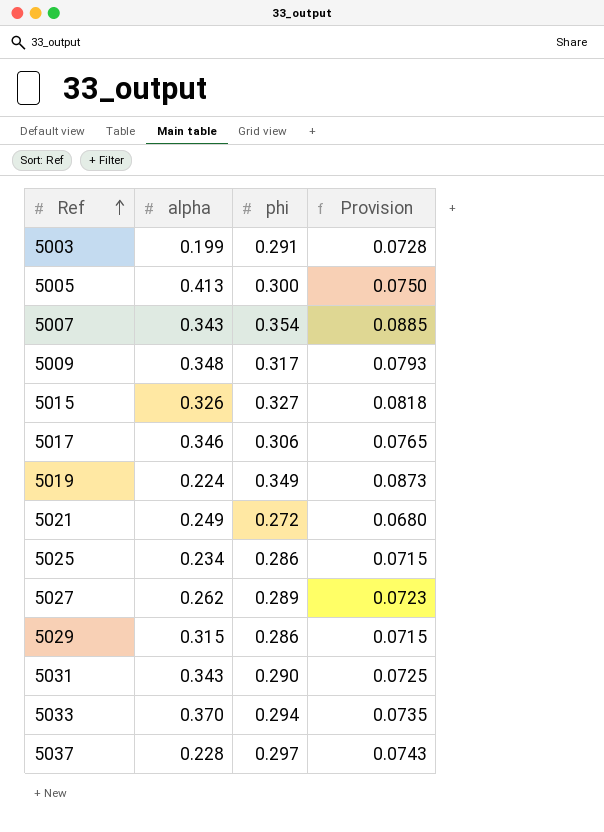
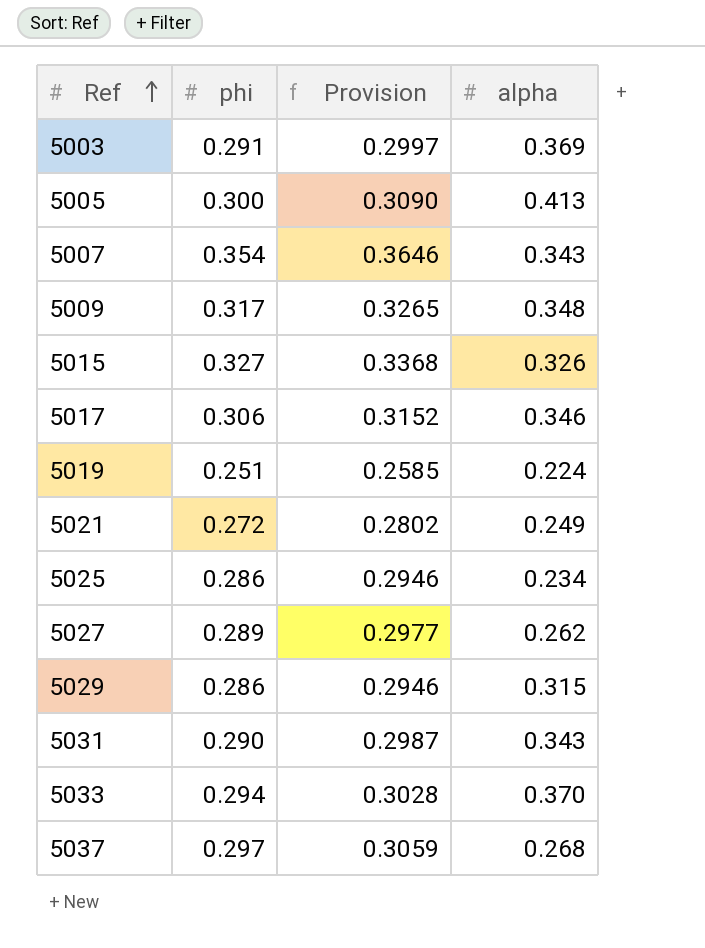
column Provision | formula: [phi] * 0.25 -> [phi] * 1.03
column alpha | position: 2 -> 4
5003 | alpha: 0.199 -> 0.369
5019 | phi: 0.349 -> 0.251
5037 | alpha: 0.228 -> 0.268

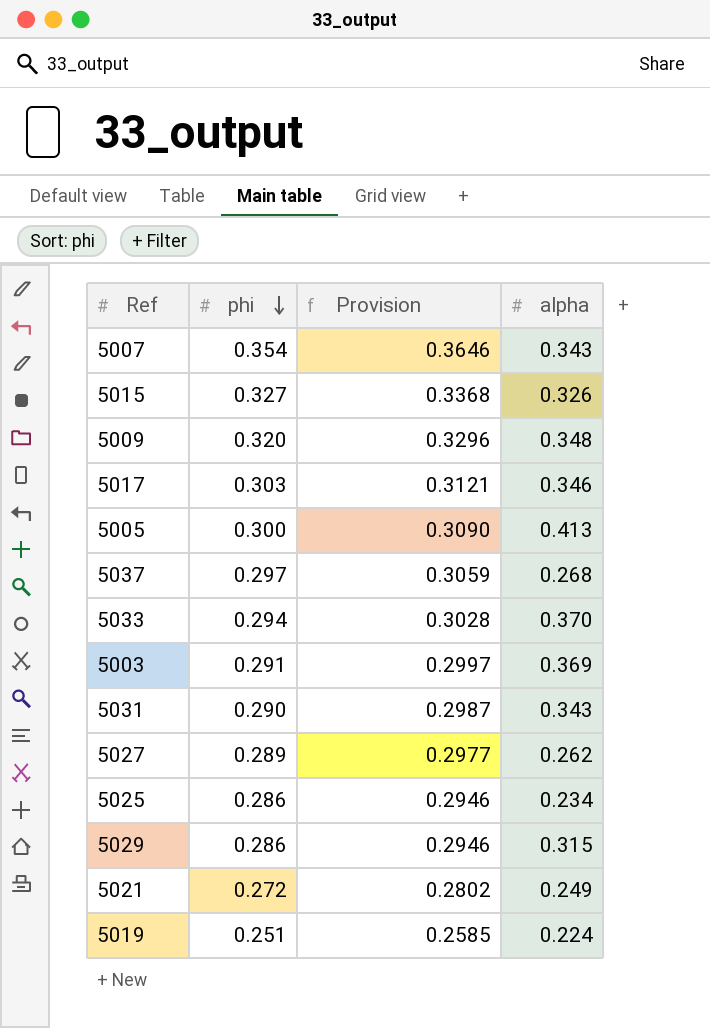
row order: Ref ascending -> phi descending
5009 | phi: 0.317 -> 0.320
5009 | Provision: 0.3265 -> 0.3296
5017 | phi: 0.306 -> 0.303
5017 | Provision: 0.3152 -> 0.3121

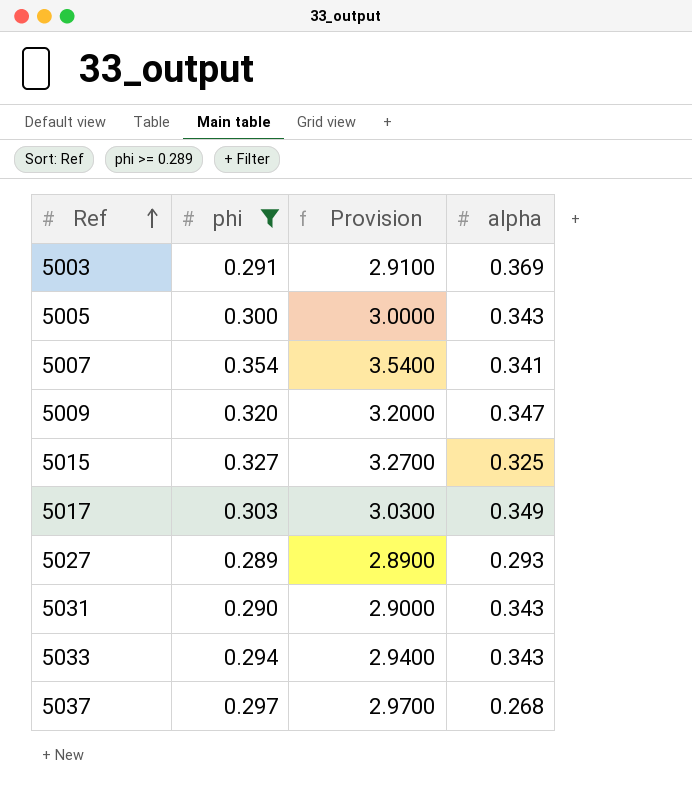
filter: none -> phi >= 0.289
row order: phi descending -> Ref ascending
column Provision | formula: [phi] * 1.03 -> [phi] * 10
5005 | alpha: 0.413 -> 0.343
5007 | alpha: 0.343 -> 0.341
5009 | alpha: 0.348 -> 0.347
5015 | alpha: 0.326 -> 0.325
5017 | alpha: 0.346 -> 0.349
5027 | alpha: 0.262 -> 0.293
5033 | alpha: 0.370 -> 0.343

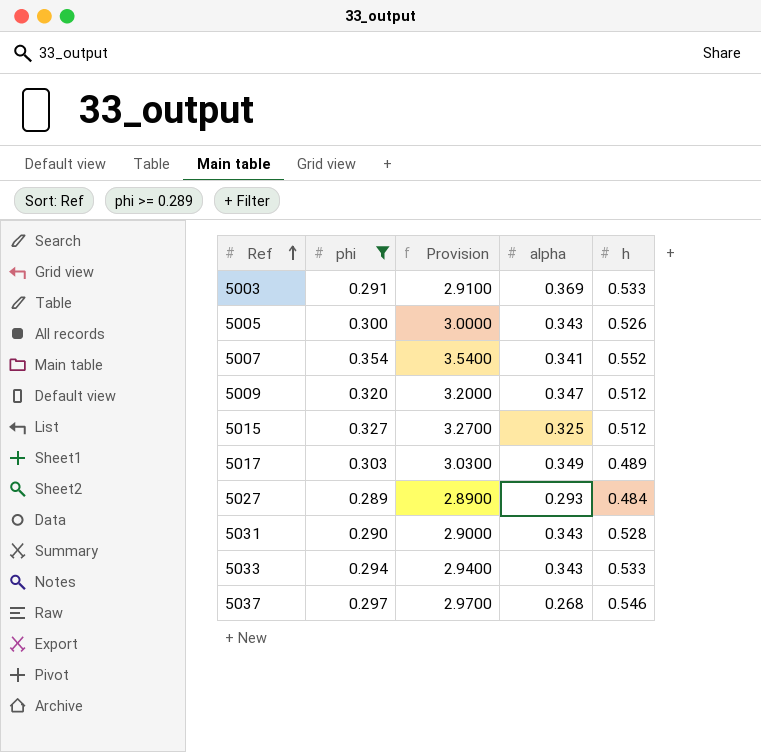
column h | position: none -> 5

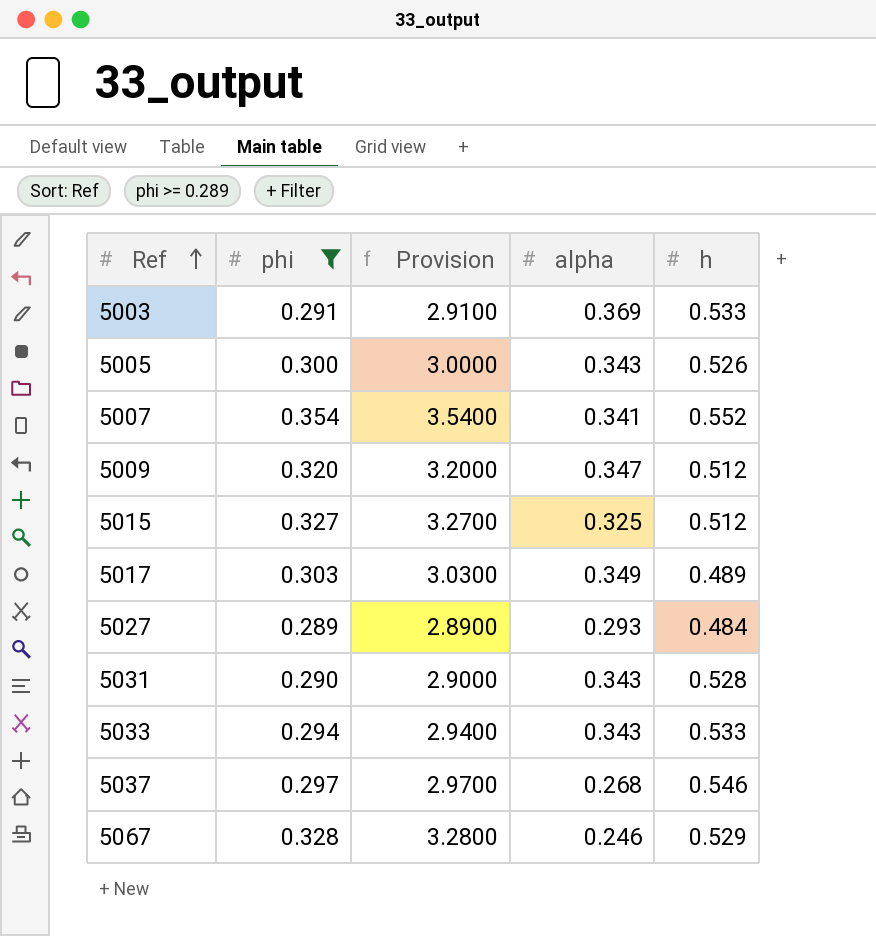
row 5067: none -> 0.328 | 3.2800 | 0.246 | 0.529

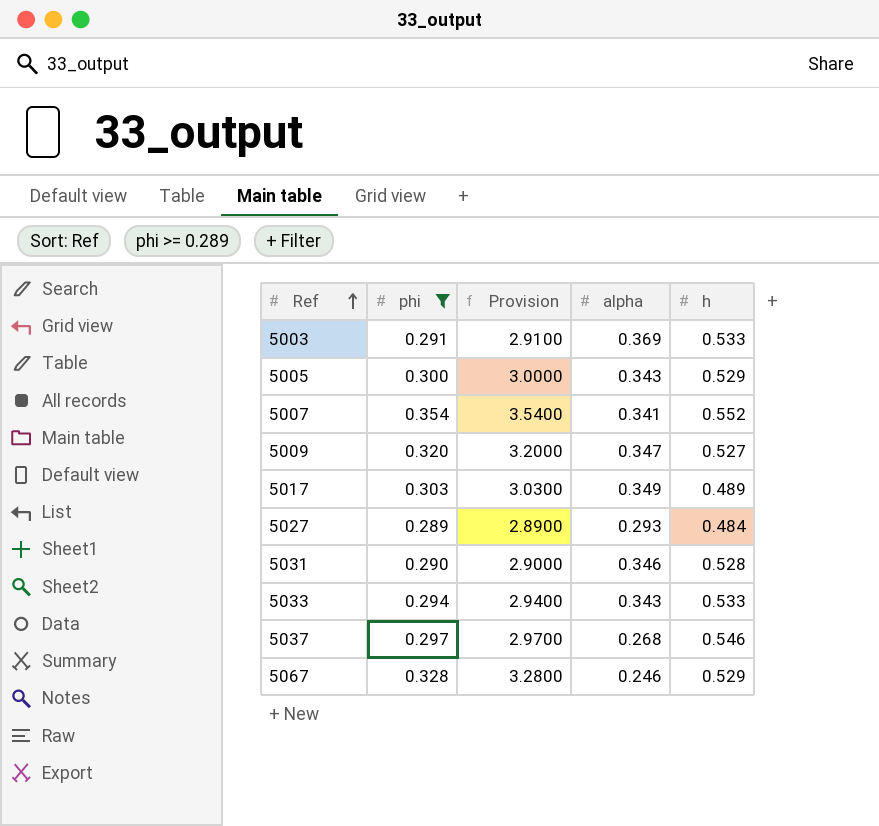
row 5015: 0.327 | 3.2700 | 0.325 | 0.512 -> none
5005 | h: 0.526 -> 0.529
5009 | h: 0.512 -> 0.527
5031 | alpha: 0.343 -> 0.346

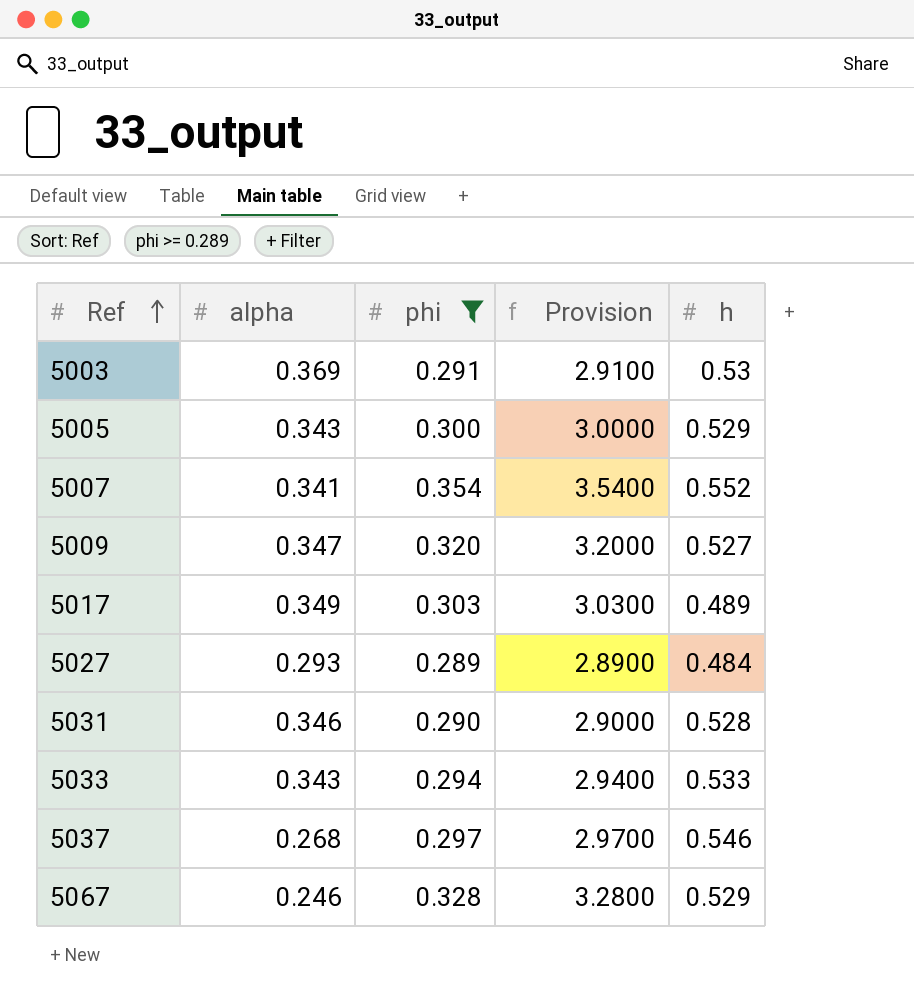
column alpha | position: 4 -> 2
5003 | h: 0.533 -> 0.53

